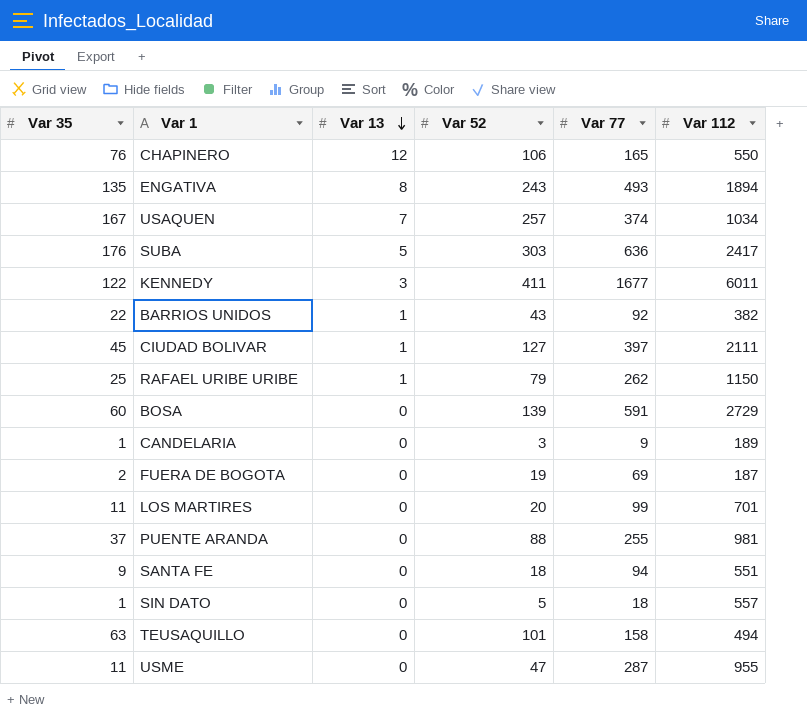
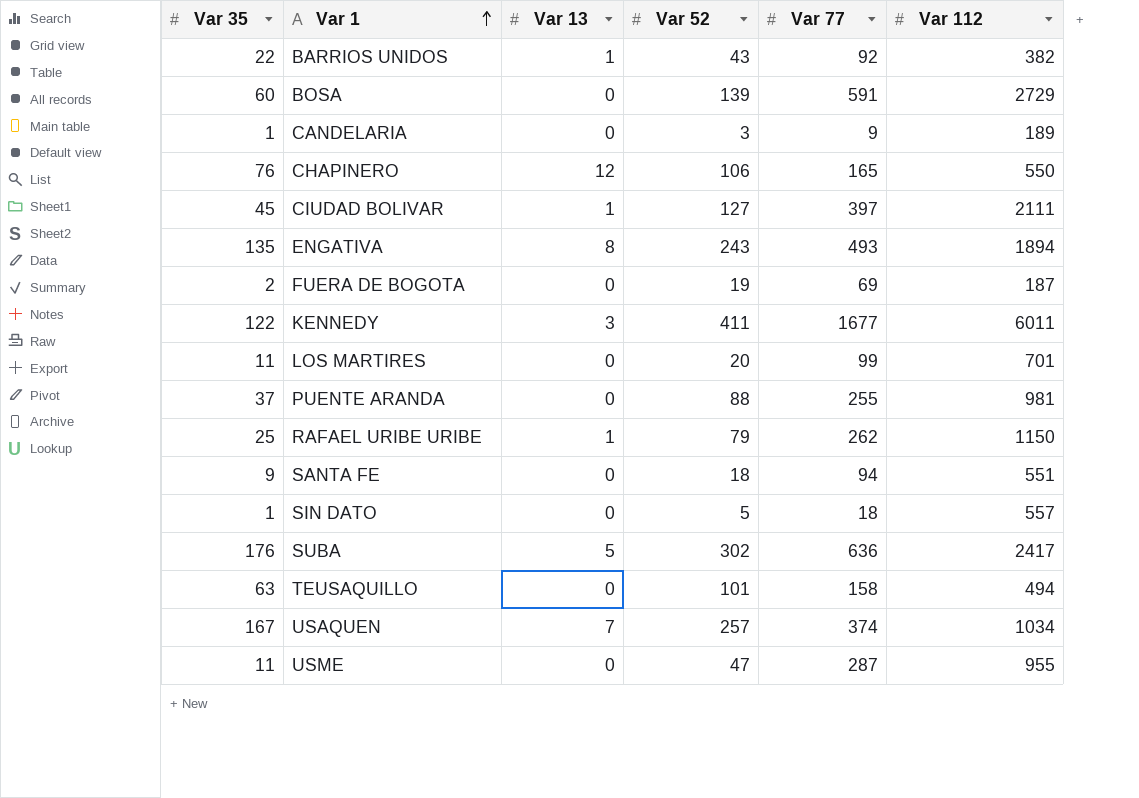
row order: Var 13 descending -> Var 1 ascending
SUBA | Var 52: 303 -> 302

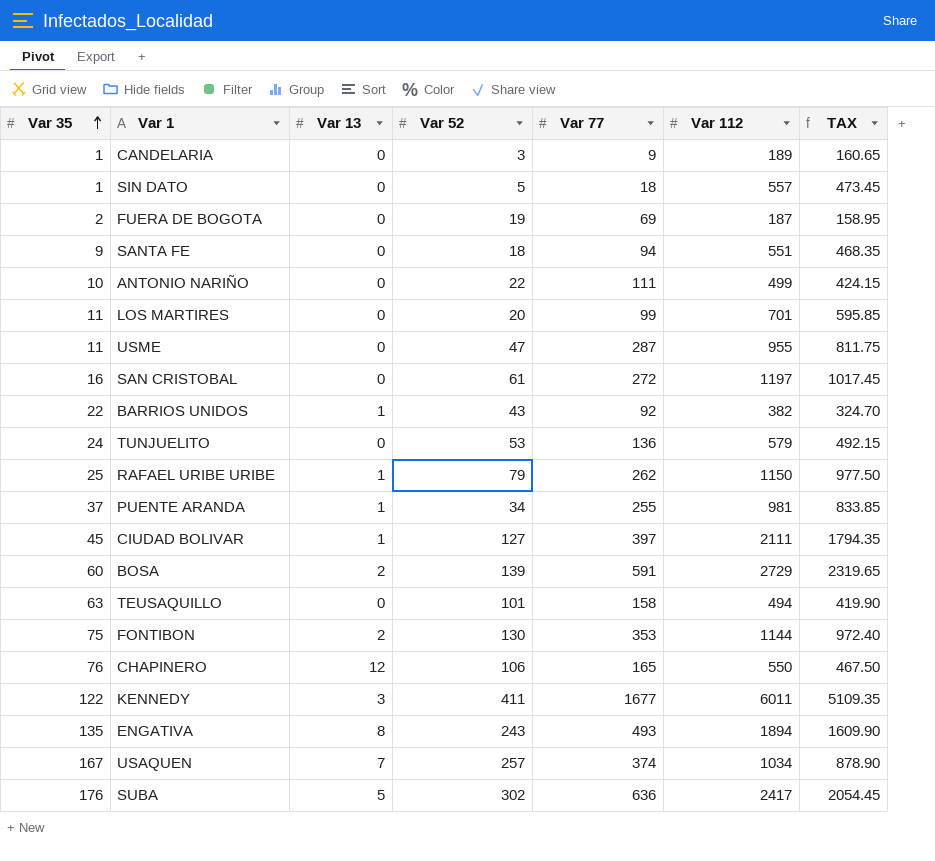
row order: Var 1 ascending -> Var 35 ascending
column TAX | formula: none -> [Var 112] * 0.85
row ANTONIO NARIÑO: none -> 10 | 0 | 22 | 111 | 499 | 424.15
row SAN CRISTOBAL: none -> 16 | 0 | 61 | 272 | 1197 | 1017.45
row TUNJUELITO: none -> 24 | 0 | 53 | 136 | 579 | 492.15
PUENTE ARANDA | Var 13: 0 -> 1
PUENTE ARANDA | Var 52: 88 -> 34
BOSA | Var 13: 0 -> 2
row FONTIBON: none -> 75 | 2 | 130 | 353 | 1144 | 972.40

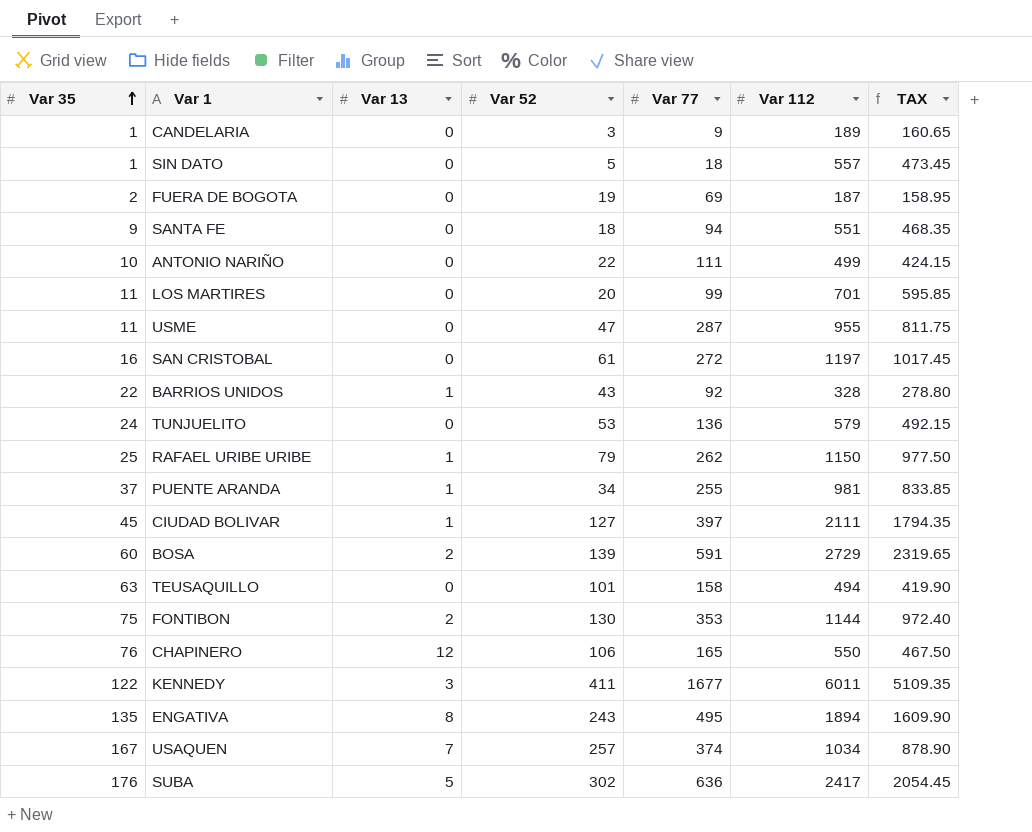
BARRIOS UNIDOS | Var 112: 382 -> 328
BARRIOS UNIDOS | TAX: 324.70 -> 278.80
ENGATIVA | Var 77: 493 -> 495

